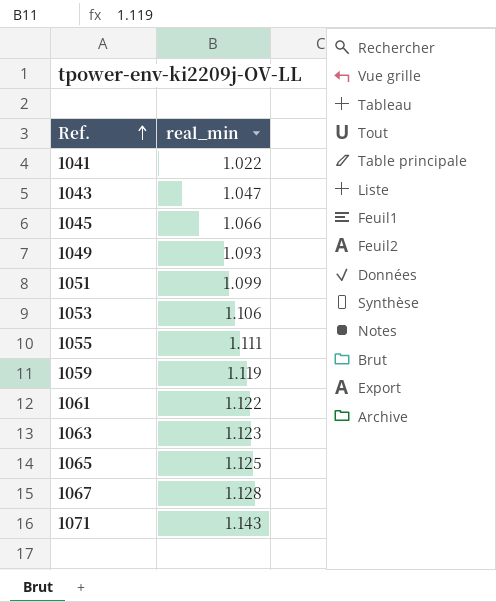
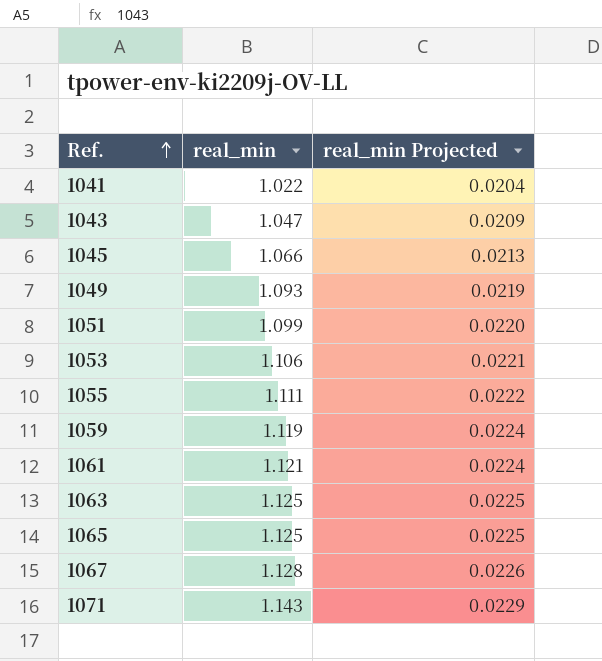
column real_min Projected | formula: none -> [real_min] * 0.02
1061 | real_min: 1.122 -> 1.121
1063 | real_min: 1.123 -> 1.125

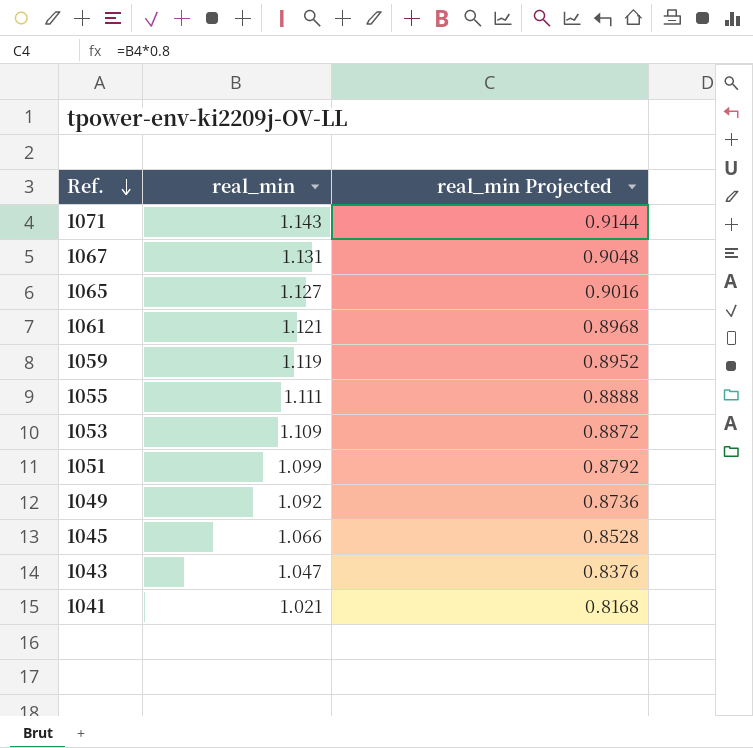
row order: Ref. ascending -> Ref. descending
column real_min Projected | formula: [real_min] * 0.02 -> [real_min] * 0.8
row 1063: 1.125 | 0.0225 -> none
1067 | real_min: 1.128 -> 1.131
1065 | real_min: 1.125 -> 1.127
1053 | real_min: 1.106 -> 1.109
1049 | real_min: 1.093 -> 1.092
1041 | real_min: 1.022 -> 1.021

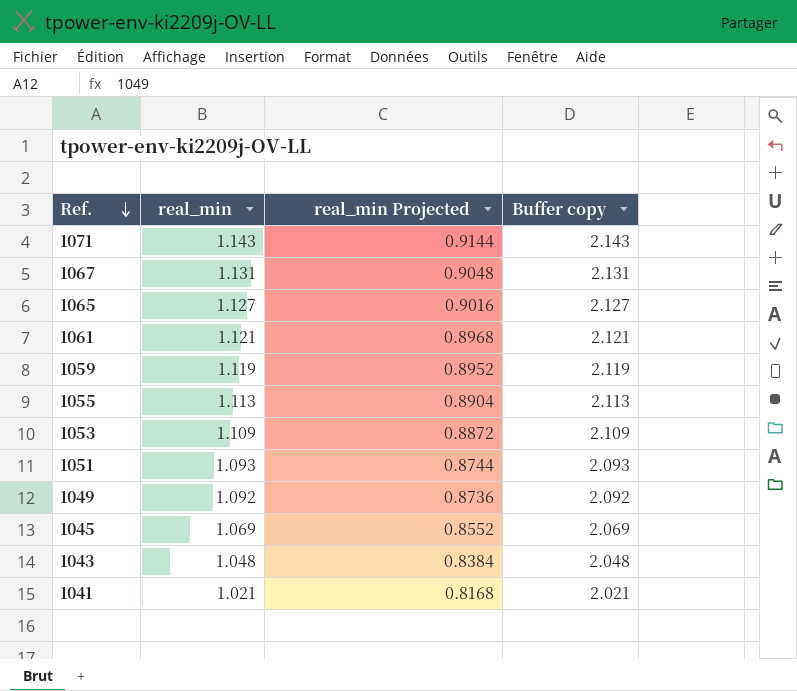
column Buffer copy | formula: none -> [real_min] + 1
1055 | real_min: 1.111 -> 1.113
1055 | real_min Projected: 0.8888 -> 0.8904
1051 | real_min: 1.099 -> 1.093
1051 | real_min Projected: 0.8792 -> 0.8744
1045 | real_min: 1.066 -> 1.069
1045 | real_min Projected: 0.8528 -> 0.8552
1043 | real_min: 1.047 -> 1.048
1043 | real_min Projected: 0.8376 -> 0.8384

